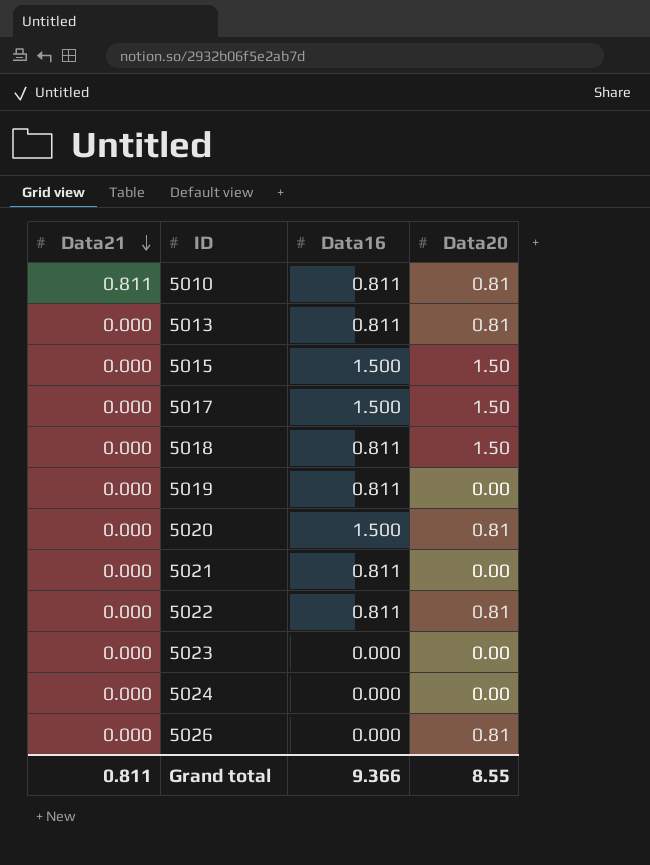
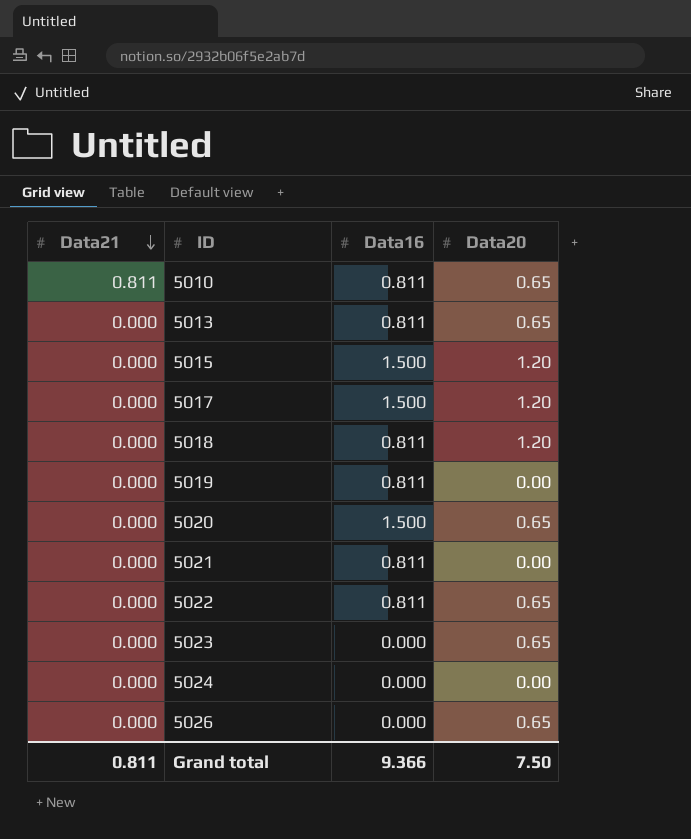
5010 | Data20: 0.81 -> 0.65
5013 | Data20: 0.81 -> 0.65
5015 | Data20: 1.50 -> 1.20
5017 | Data20: 1.50 -> 1.20
5018 | Data20: 1.50 -> 1.20
5020 | Data20: 0.81 -> 0.65
5022 | Data20: 0.81 -> 0.65
5023 | Data20: 0.00 -> 0.65
5026 | Data20: 0.81 -> 0.65
Grand total | Data20: 8.55 -> 7.50

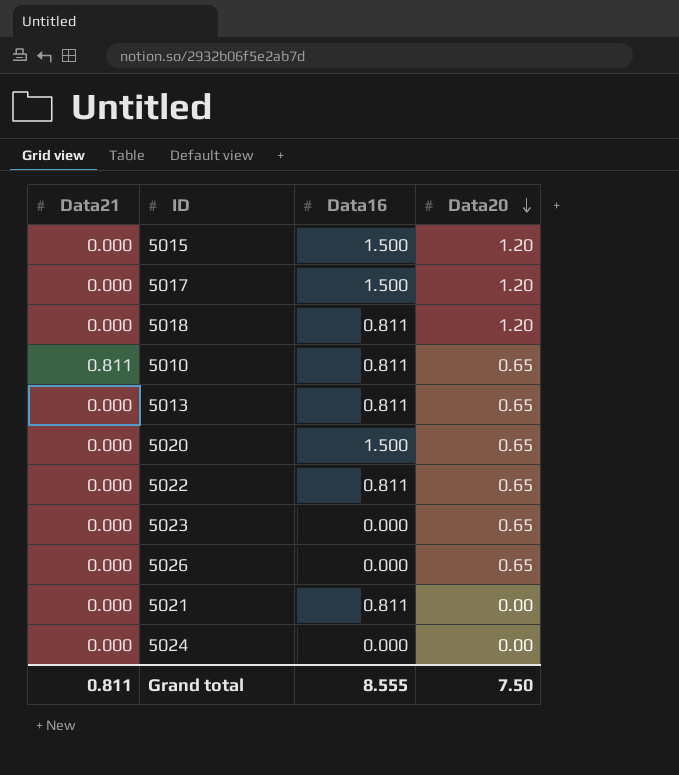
row order: Data21 descending -> Data20 descending
row 5019: 0.000 | 0.811 | 0.00 -> none
Grand total | Data16: 9.366 -> 8.555

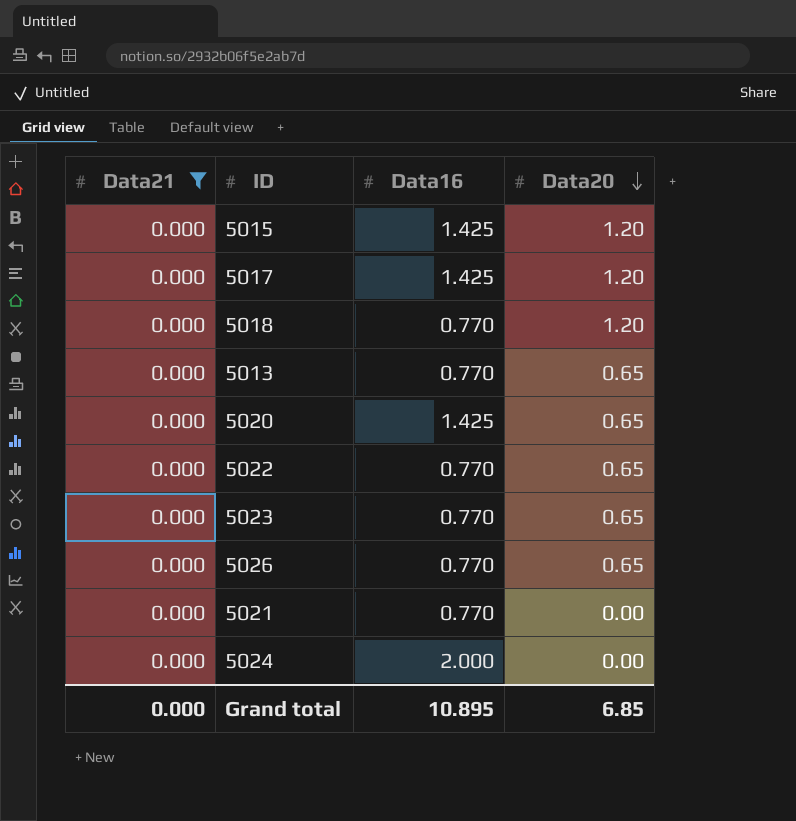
filter: none -> Data21 = 0.000
5015 | Data16: 1.500 -> 1.425
5017 | Data16: 1.500 -> 1.425
5018 | Data16: 0.811 -> 0.770
5013 | Data16: 0.811 -> 0.770
5020 | Data16: 1.500 -> 1.425
5022 | Data16: 0.811 -> 0.770
5023 | Data16: 0.000 -> 0.770
5026 | Data16: 0.000 -> 0.770
5021 | Data16: 0.811 -> 0.770
5024 | Data16: 0.000 -> 2.000
Grand total | Data21: 0.811 -> 0.000
Grand total | Data16: 8.555 -> 10.895
Grand total | Data20: 7.50 -> 6.85

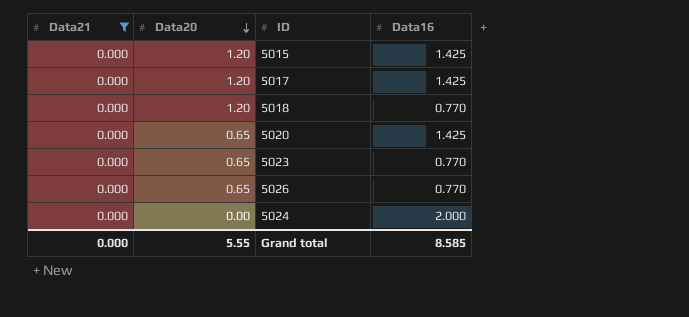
column Data20 | position: 4 -> 2
row 5013: 0.000 | 0.770 | 0.65 -> none
row 5022: 0.000 | 0.770 | 0.65 -> none
row 5021: 0.000 | 0.770 | 0.00 -> none
Grand total | Data20: 6.85 -> 5.55
Grand total | Data16: 10.895 -> 8.585

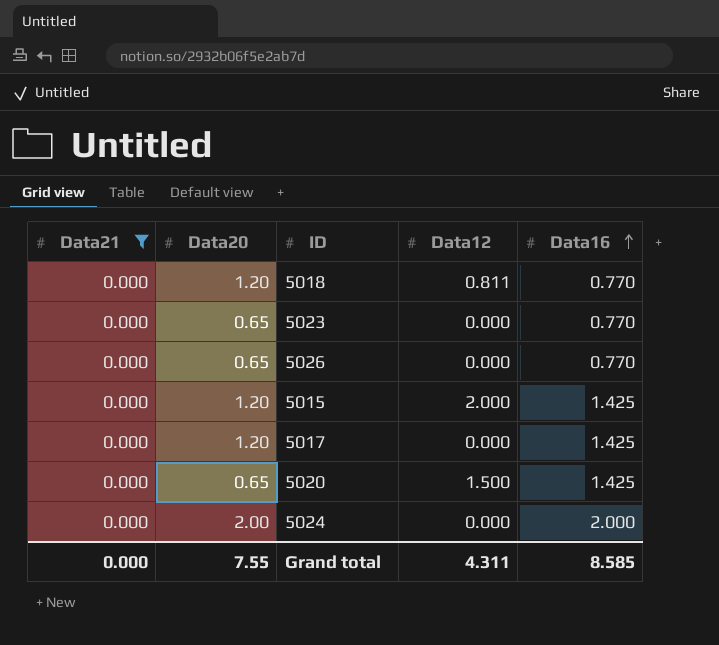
row order: Data20 descending -> Data16 ascending
column Data12 | position: none -> 4
5024 | Data20: 0.00 -> 2.00
Grand total | Data20: 5.55 -> 7.55

